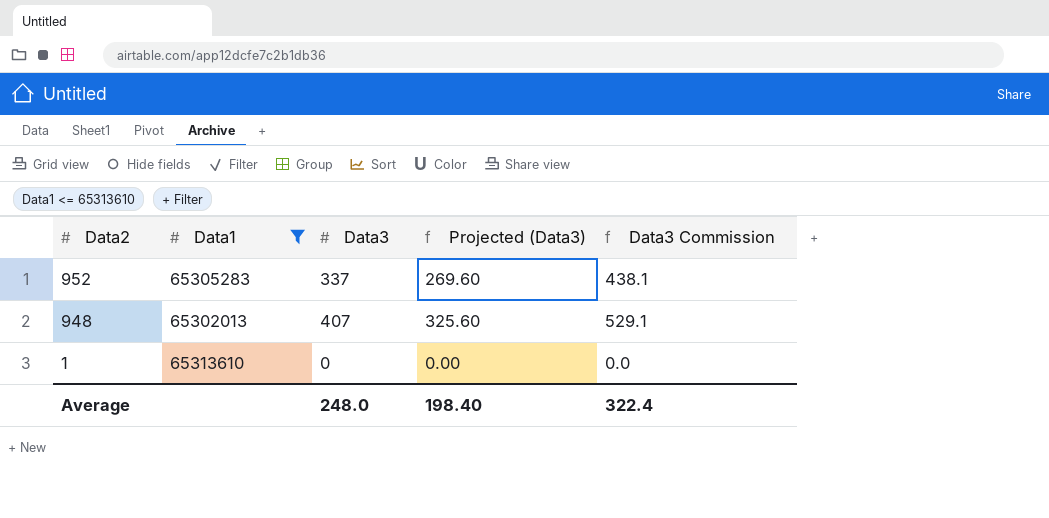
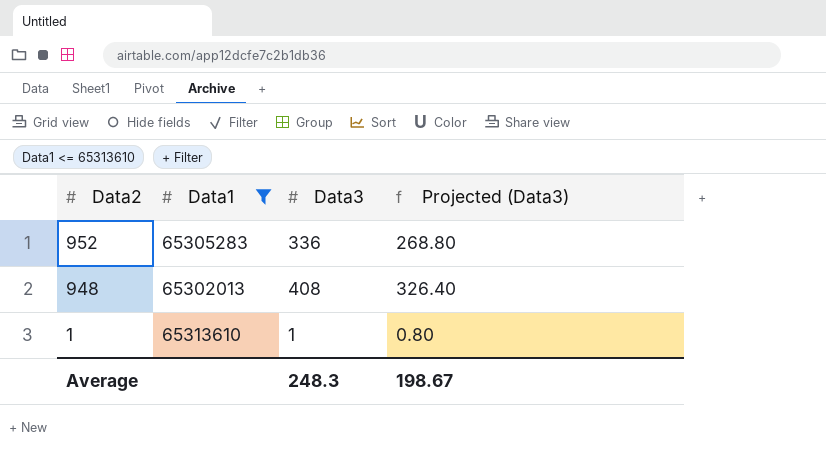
column Data3 Commission | formula: [Data3] * 1.3 -> none
952 | Data3: 337 -> 336
952 | Projected (Data3): 269.60 -> 268.80
948 | Data3: 407 -> 408
948 | Projected (Data3): 325.60 -> 326.40
1 | Data3: 0 -> 1
1 | Projected (Data3): 0.00 -> 0.80
Average | Data3: 248.0 -> 248.3
Average | Projected (Data3): 198.40 -> 198.67

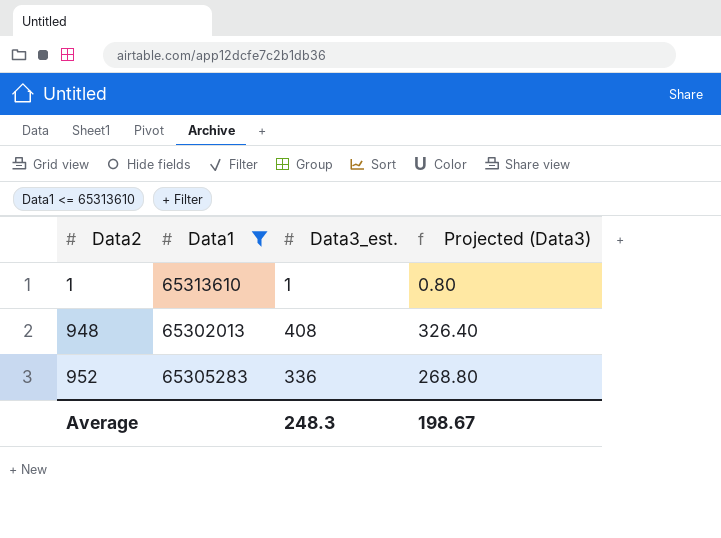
row order: Data2 descending -> Data2 ascending
column name: Data3 -> Data3_est.

